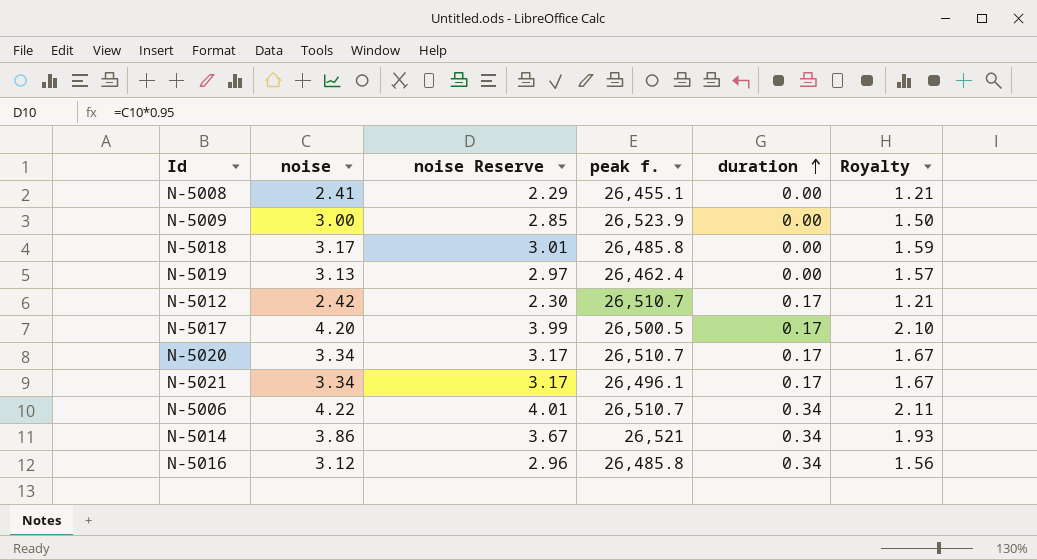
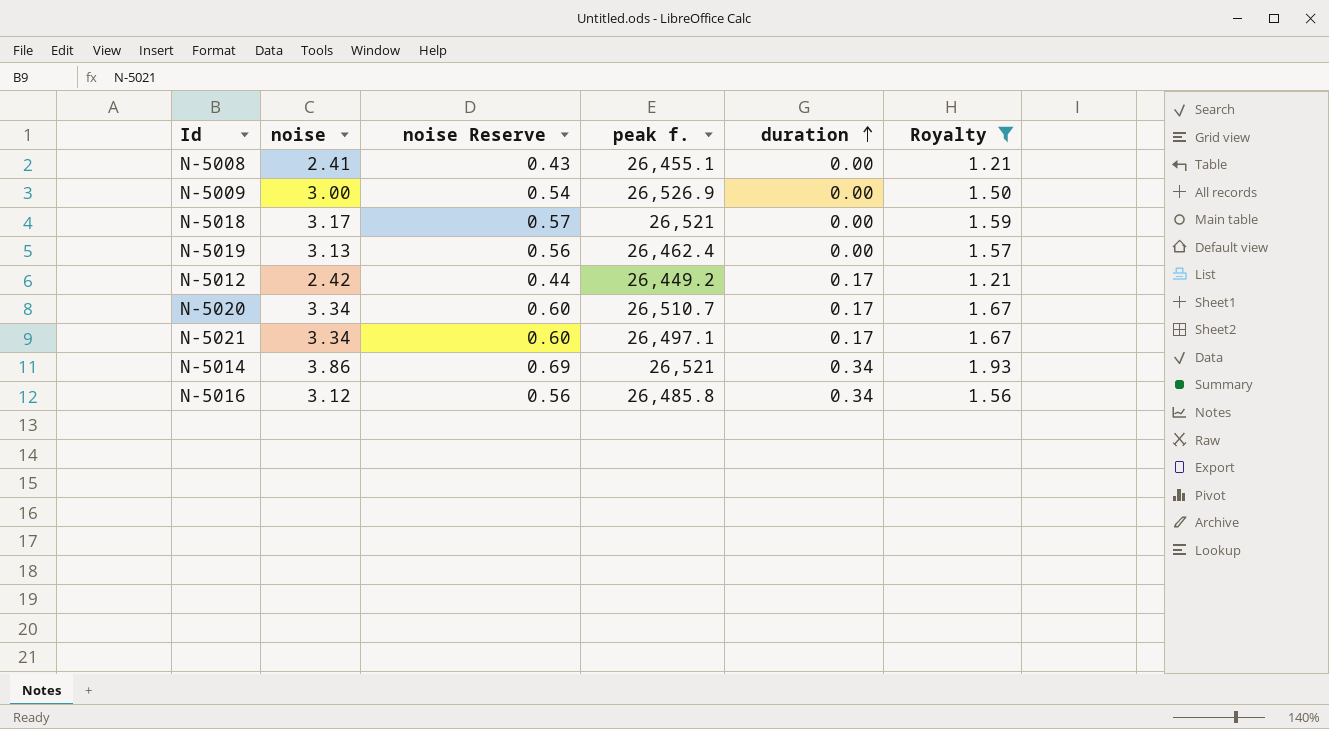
filter: none -> Royalty <= 1.93
column noise Reserve | formula: [noise] * 0.95 -> [noise] * 0.18
N-5009 | peak f.: 26,523.9 -> 26,526.9
N-5018 | peak f.: 26,485.8 -> 26,521
N-5012 | peak f.: 26,510.7 -> 26,449.2
N-5021 | peak f.: 26,496.1 -> 26,497.1

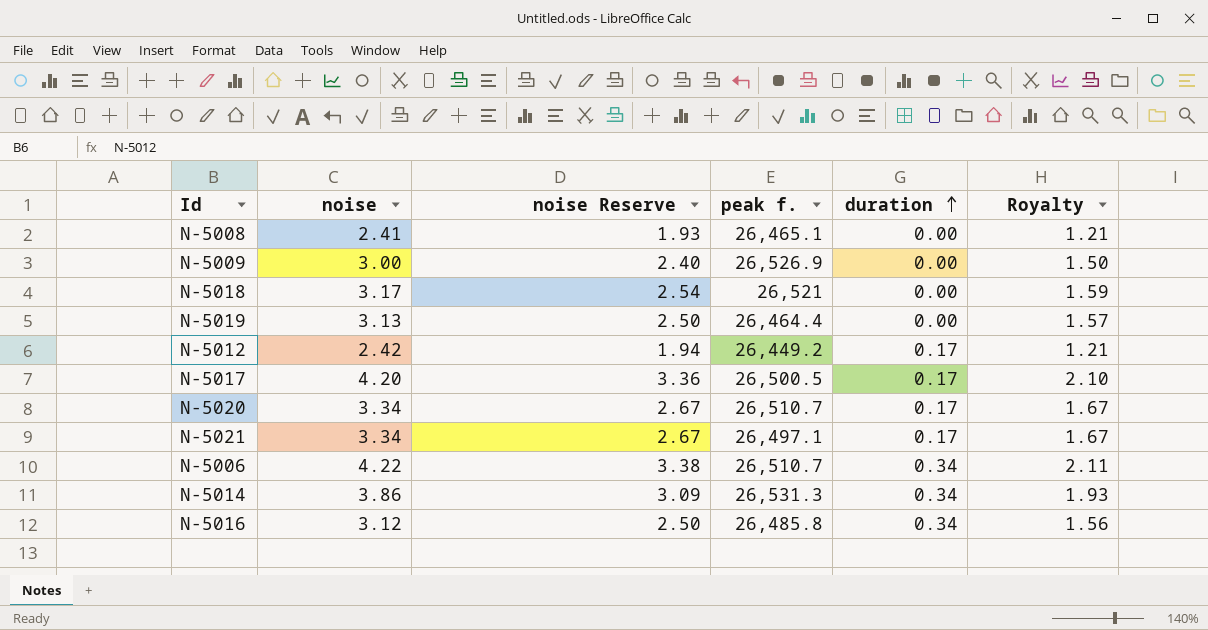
filter: Royalty <= 1.93 -> none
column noise Reserve | formula: [noise] * 0.18 -> [noise] * 0.8
N-5008 | peak f.: 26,455.1 -> 26,465.1
N-5019 | peak f.: 26,462.4 -> 26,464.4
N-5014 | peak f.: 26,521 -> 26,531.3

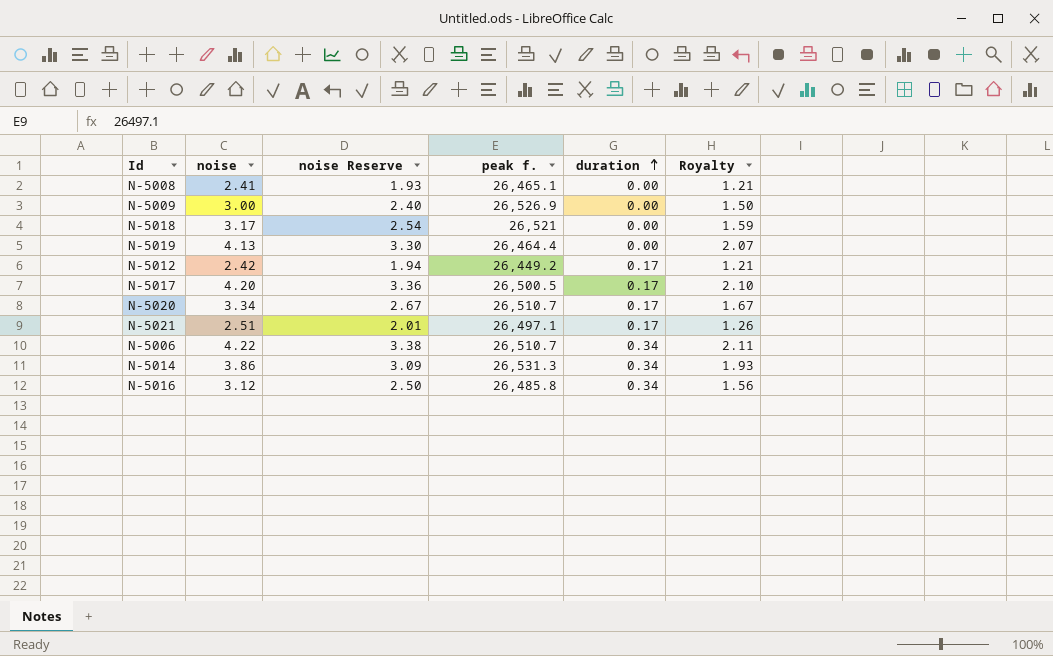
N-5019 | noise: 3.13 -> 4.13
N-5019 | noise Reserve: 2.50 -> 3.30
N-5019 | Royalty: 1.57 -> 2.07
N-5021 | noise: 3.34 -> 2.51
N-5021 | noise Reserve: 2.67 -> 2.01
N-5021 | Royalty: 1.67 -> 1.26

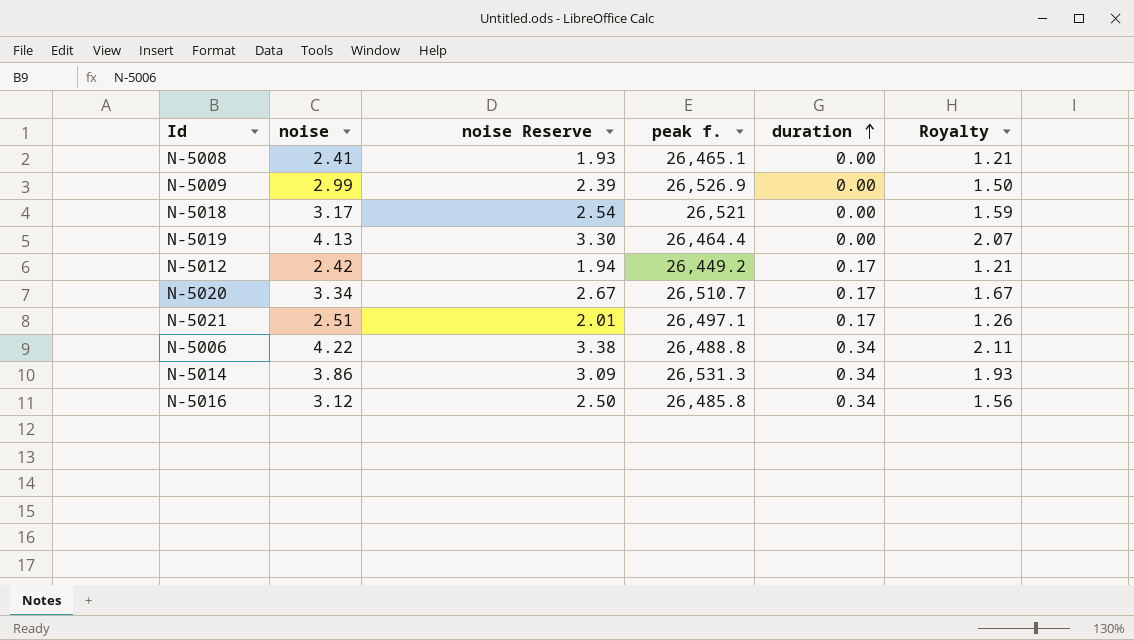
row N-5017: 4.20 | 3.36 | 26,500.5 | 0.17 | 2.10 -> none
N-5009 | noise: 3.00 -> 2.99
N-5009 | noise Reserve: 2.40 -> 2.39
N-5006 | peak f.: 26,510.7 -> 26,488.8

